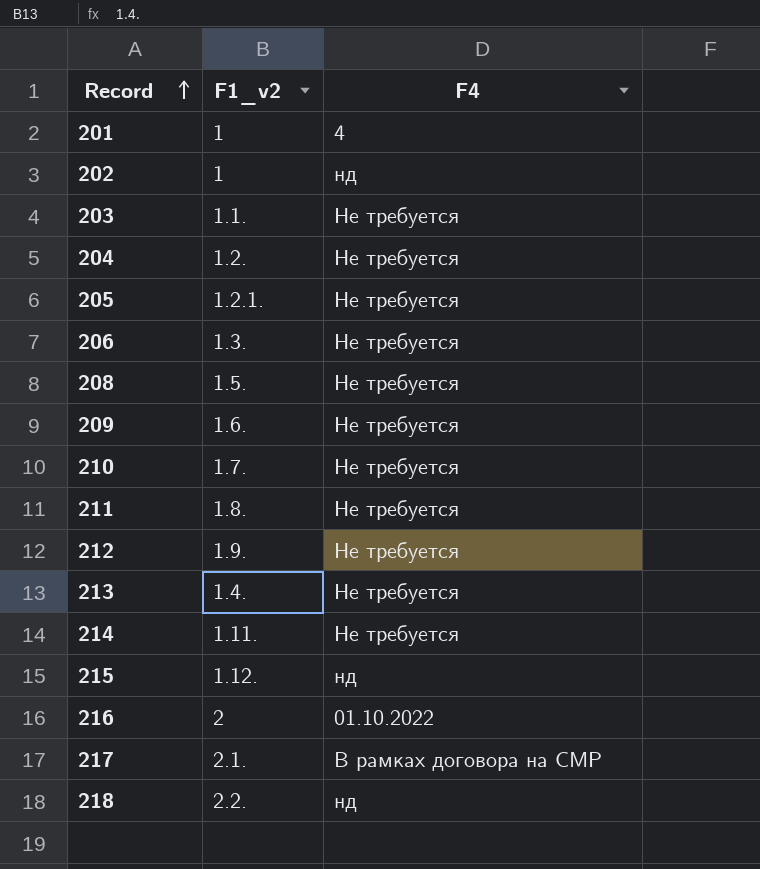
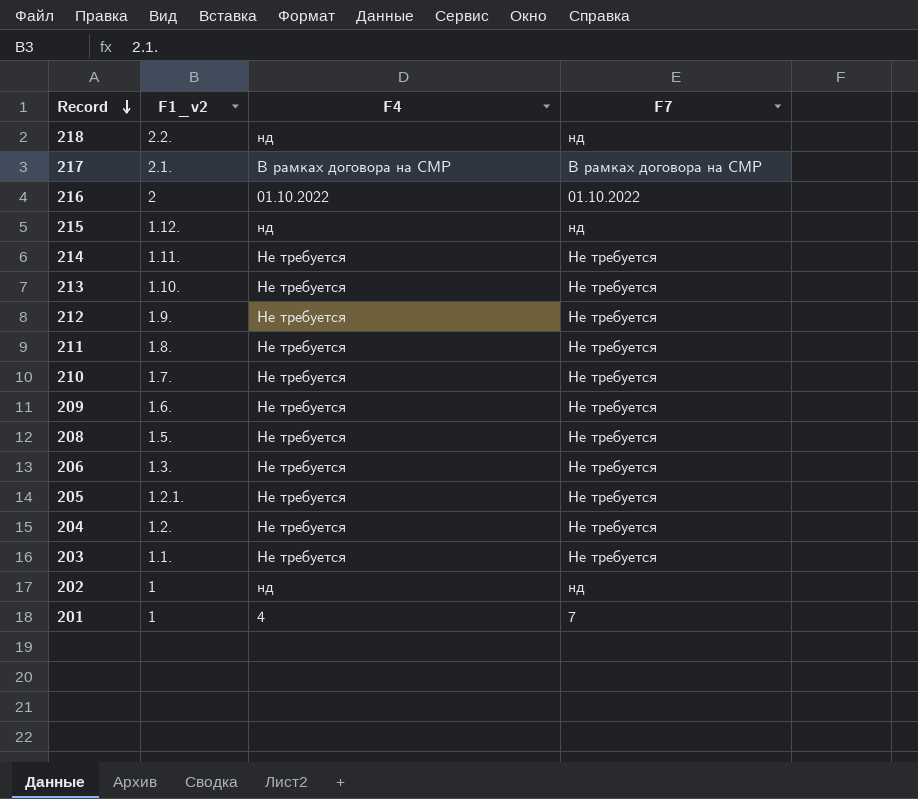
row order: Record ascending -> Record descending
column F7 | position: none -> 4
213 | F1_v2: 1.4. -> 1.10.

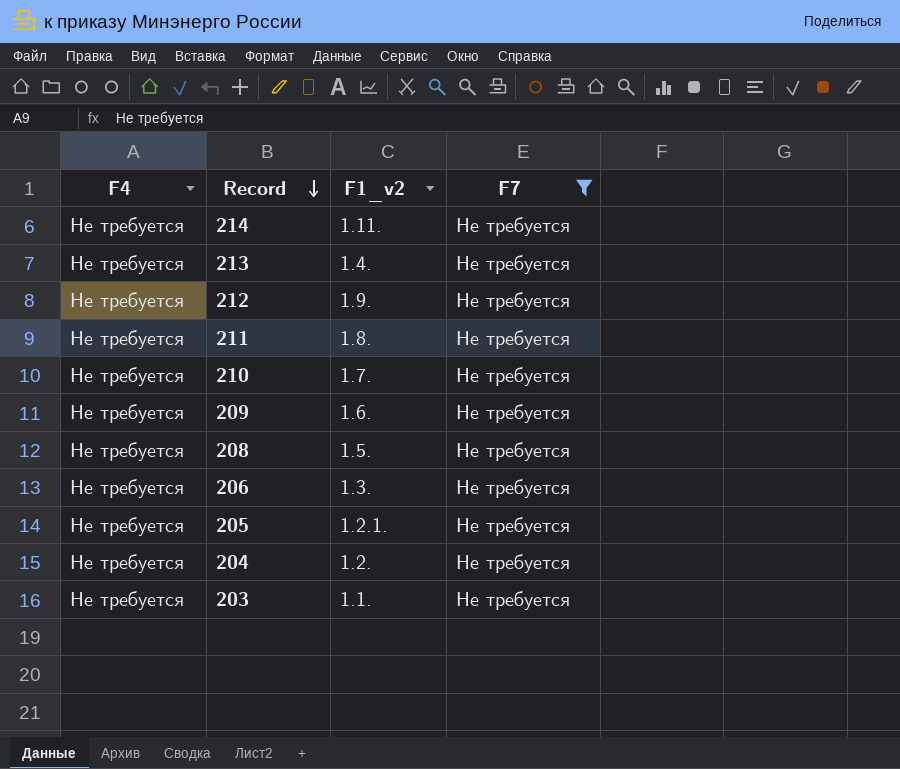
filter: none -> F7 = Не требуется
column F4 | position: 3 -> 1
213 | F1_v2: 1.10. -> 1.4.

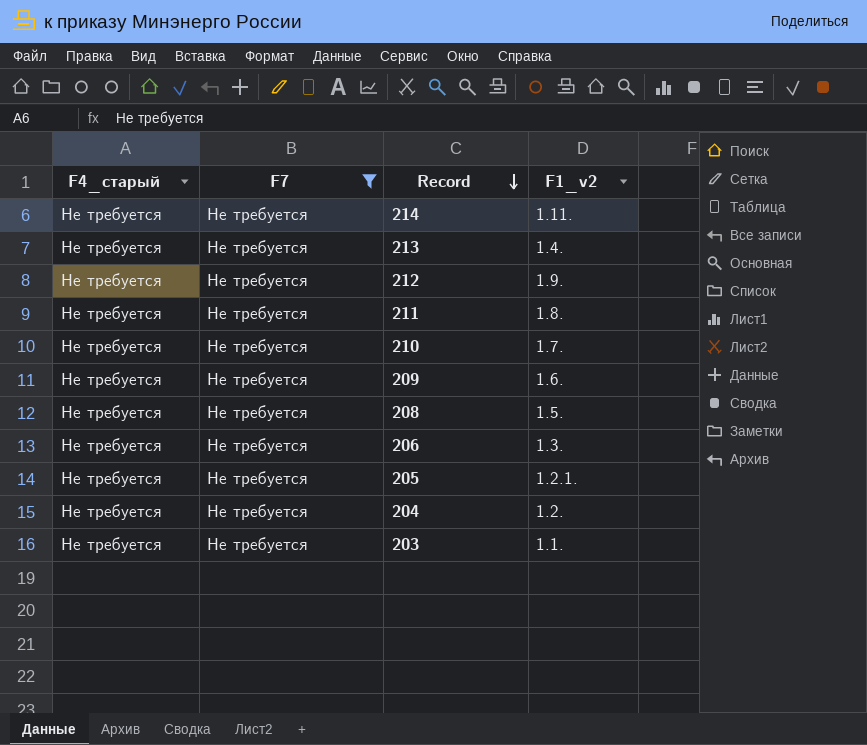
column name: F4 -> F4_старый
column F7 | position: 4 -> 2

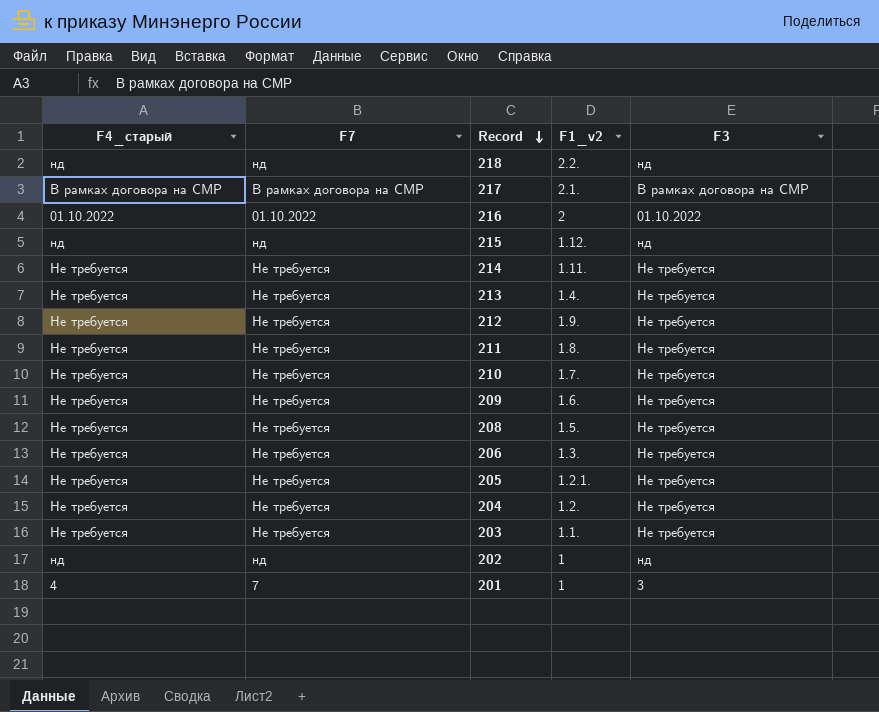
filter: F7 = Не требуется -> none
column F3 | position: none -> 5

